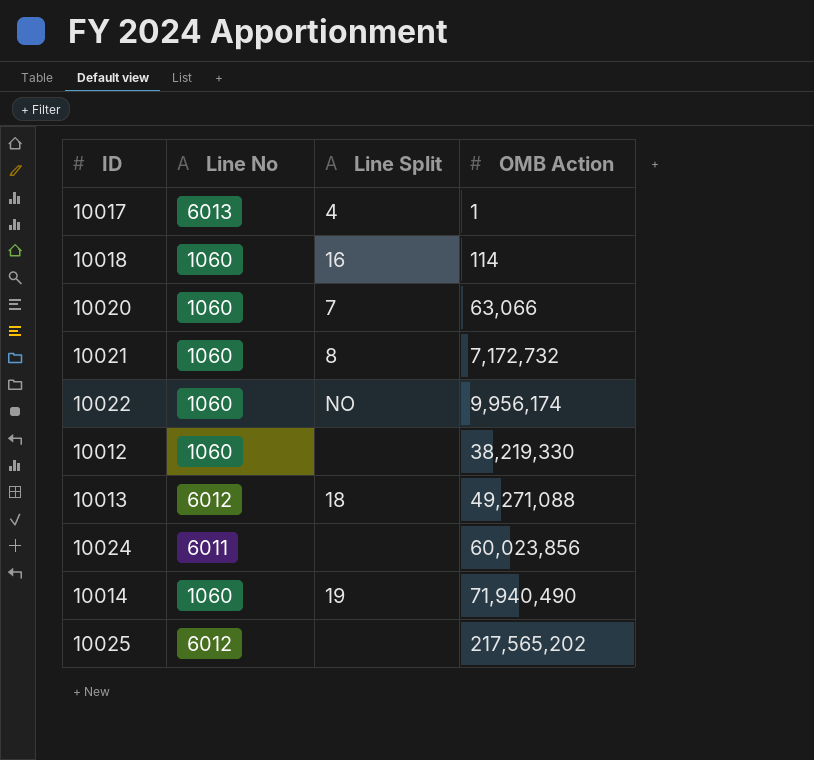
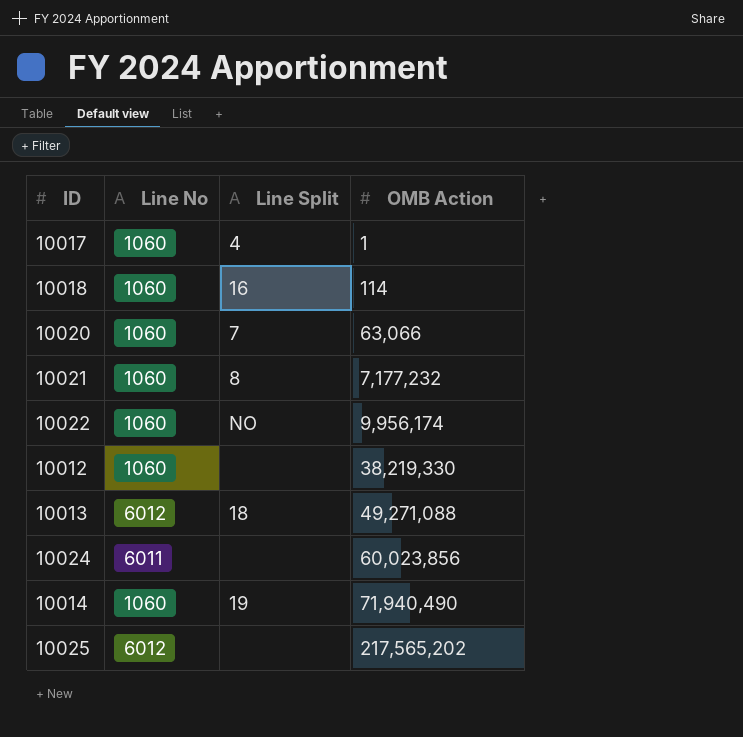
10017 | Line No: 6013 -> 1060
10021 | OMB Action: 7,172,732 -> 7,177,232

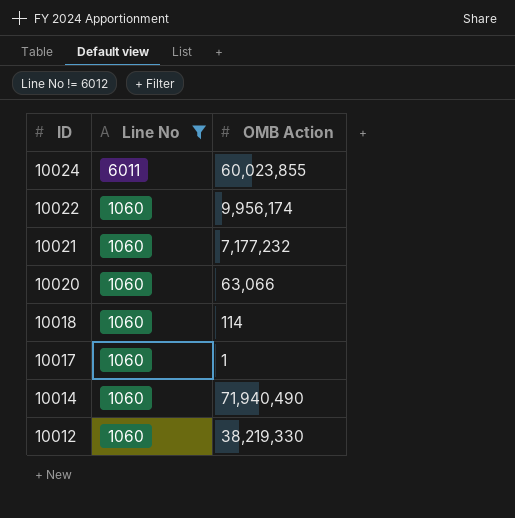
filter: none -> Line No != 6012
row order: OMB Action ascending -> ID descending
column Line Split | position: 3 -> none
10024 | OMB Action: 60,023,856 -> 60,023,855

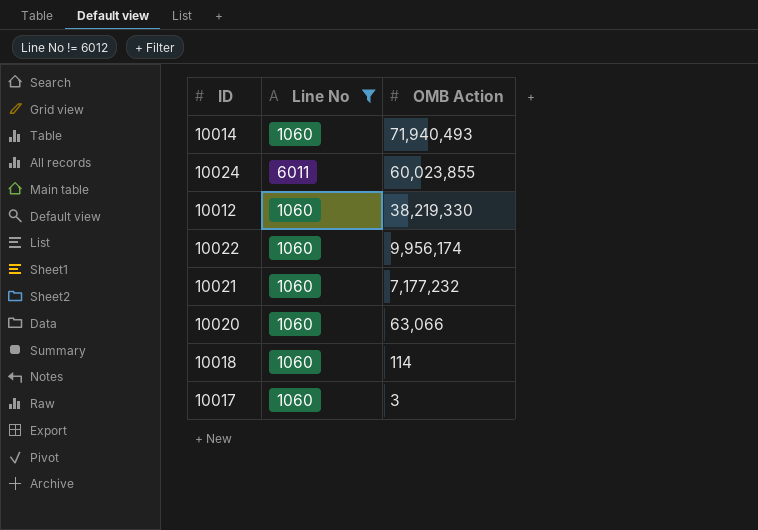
row order: ID descending -> OMB Action descending
10014 | OMB Action: 71,940,490 -> 71,940,493
10017 | OMB Action: 1 -> 3

